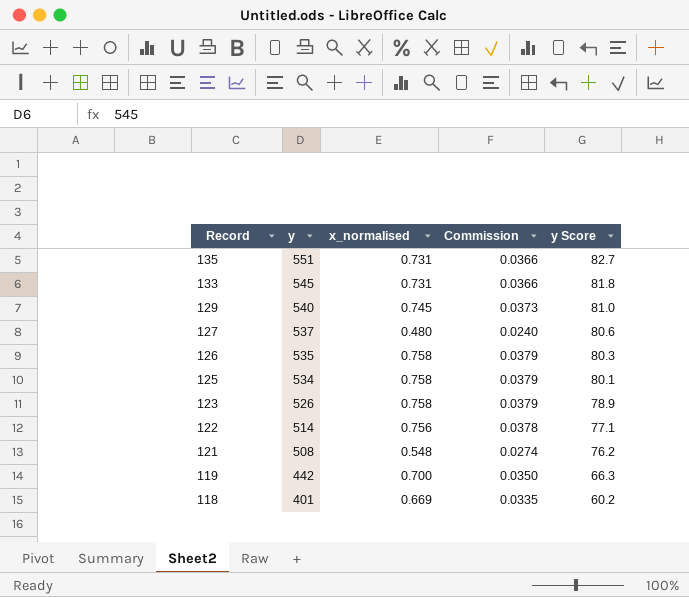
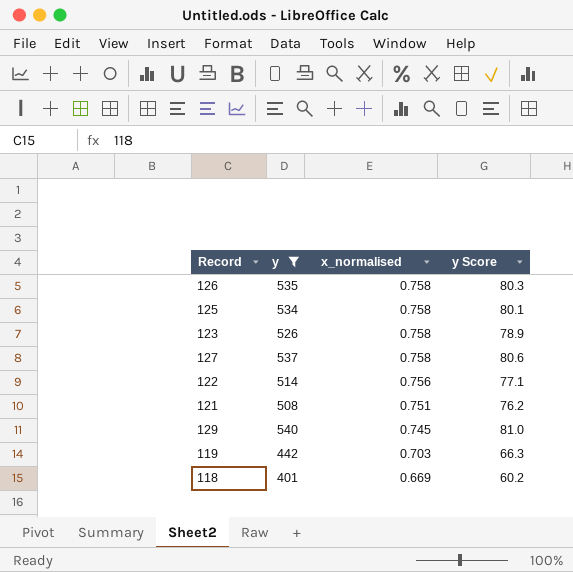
filter: none -> y <= 540
row order: Record descending -> x_normalised descending
column Commission | formula: [x_normalised] * 0.05 -> none
127 | x_normalised: 0.480 -> 0.758
121 | x_normalised: 0.548 -> 0.751
119 | x_normalised: 0.700 -> 0.703

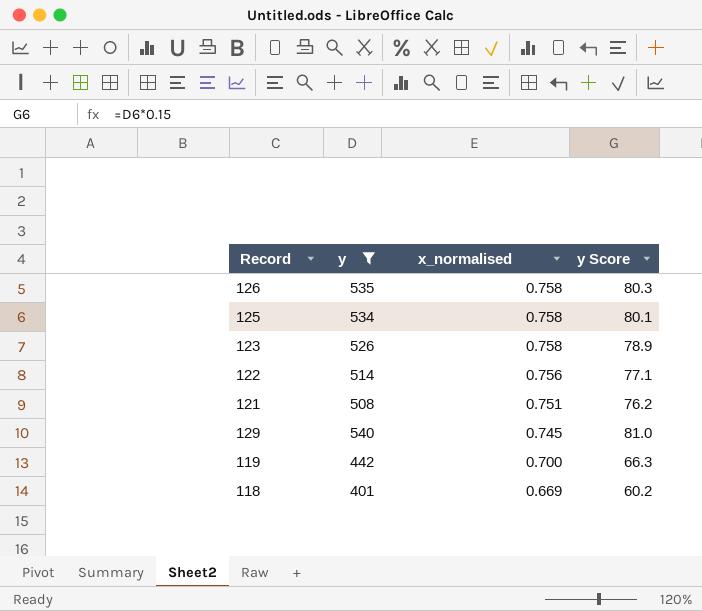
row 127: 537 | 0.758 | 80.6 -> none
119 | x_normalised: 0.703 -> 0.700

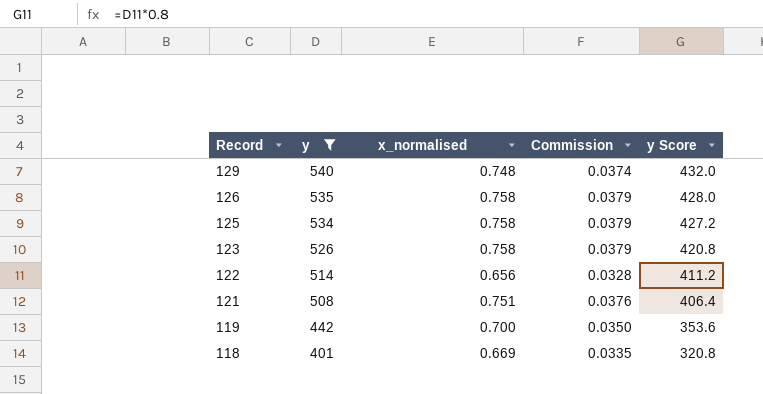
row order: x_normalised descending -> Record descending
column Commission | formula: none -> [x_normalised] * 0.05
column y Score | formula: [y] * 0.15 -> [y] * 0.8
129 | x_normalised: 0.745 -> 0.748
122 | x_normalised: 0.756 -> 0.656

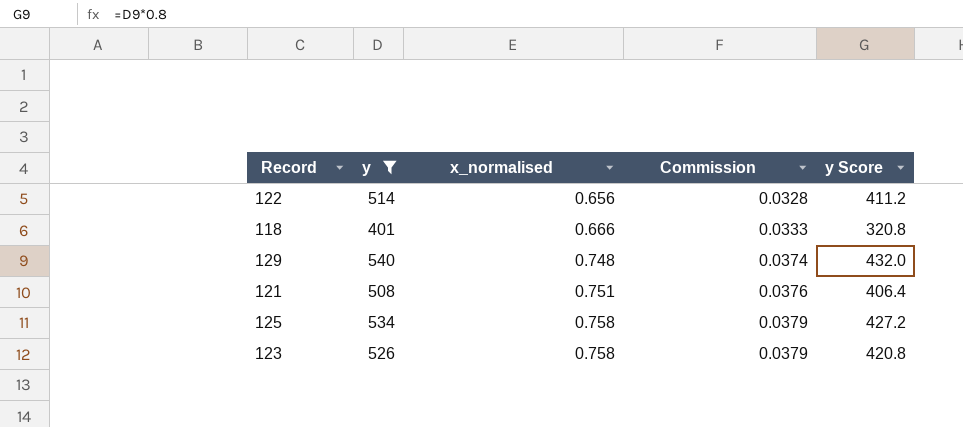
row order: Record descending -> x_normalised ascending
row 126: 535 | 0.758 | 0.0379 | 428.0 -> none
row 119: 442 | 0.700 | 0.0350 | 353.6 -> none
118 | x_normalised: 0.669 -> 0.666
118 | Commission: 0.0335 -> 0.0333

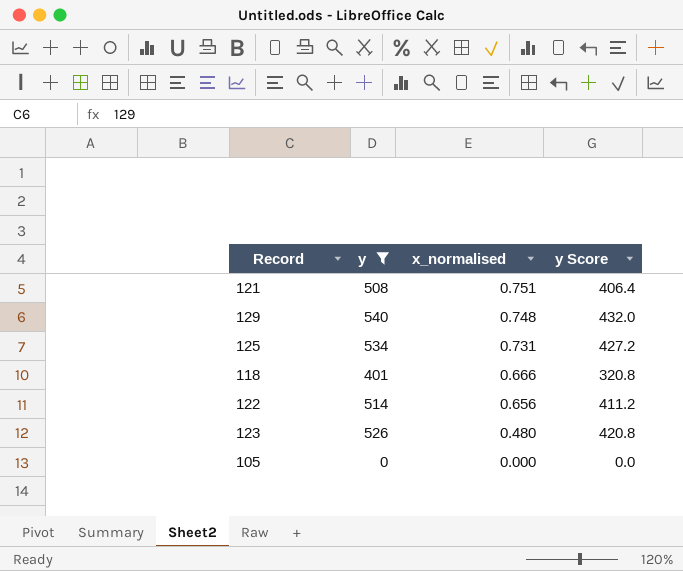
row order: x_normalised ascending -> x_normalised descending
column Commission | formula: [x_normalised] * 0.05 -> none
125 | x_normalised: 0.758 -> 0.731
123 | x_normalised: 0.758 -> 0.480
row 105: none -> 0 | 0.000 | 0.0

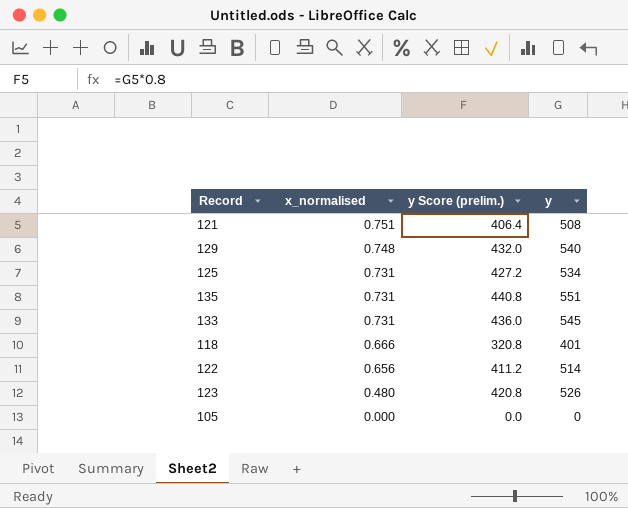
filter: y <= 540 -> none
column name: y Score -> y Score (prelim.)
column y | position: 2 -> 4

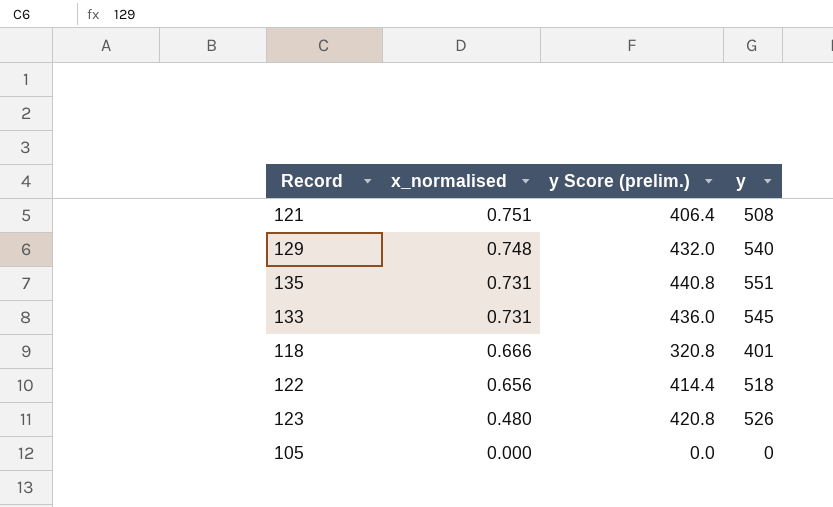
row 125: 0.731 | 427.2 | 534 -> none
122 | y Score (prelim.): 411.2 -> 414.4
122 | y: 514 -> 518

